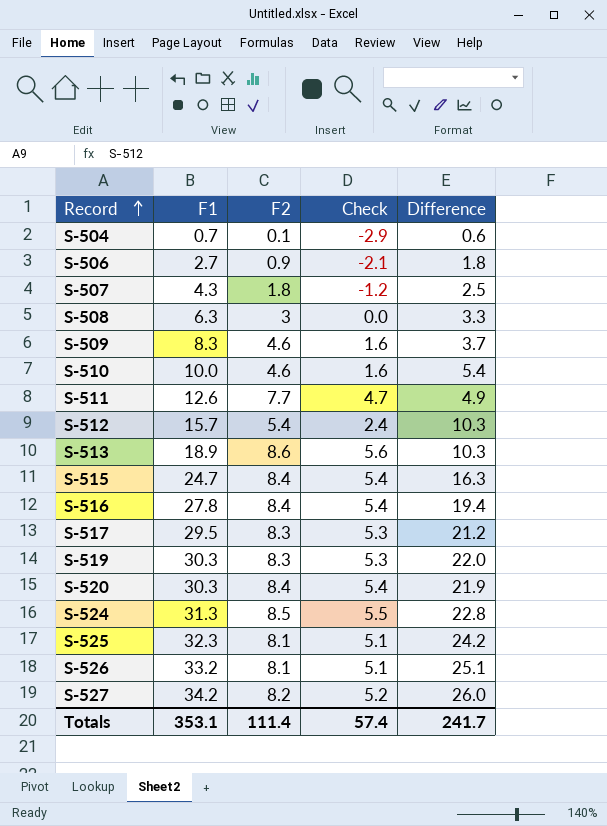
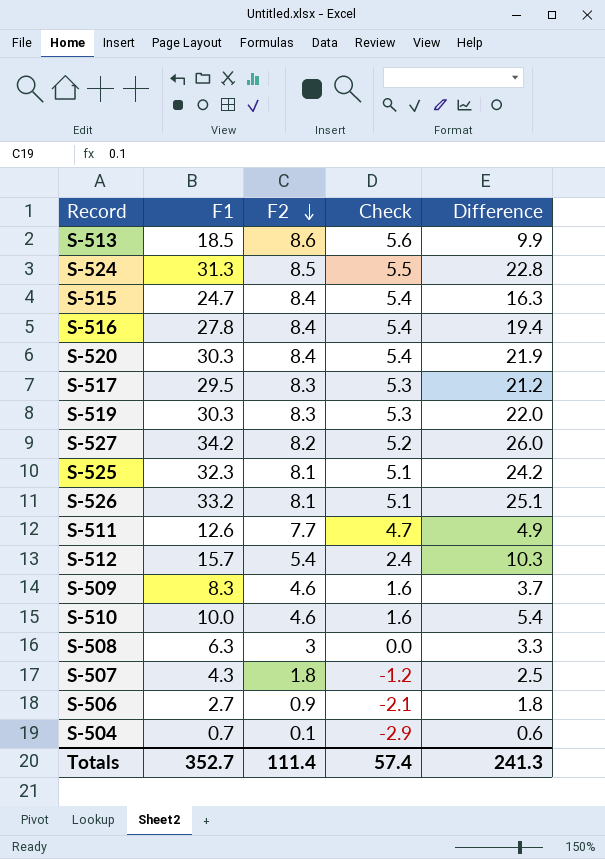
row order: Record ascending -> F2 descending
S-513 | F1: 18.9 -> 18.5
S-513 | Difference: 10.3 -> 9.9
Totals | F1: 353.1 -> 352.7
Totals | Difference: 241.7 -> 241.3

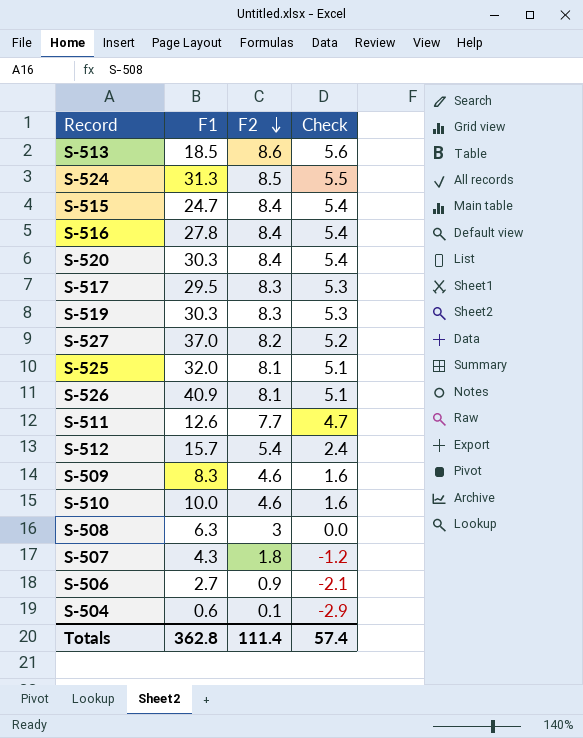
column Difference | formula: [F1] - [F2] -> none
S-527 | F1: 34.2 -> 37.0
S-525 | F1: 32.3 -> 32.0
S-526 | F1: 33.2 -> 40.9
S-504 | F1: 0.7 -> 0.6
Totals | F1: 352.7 -> 362.8

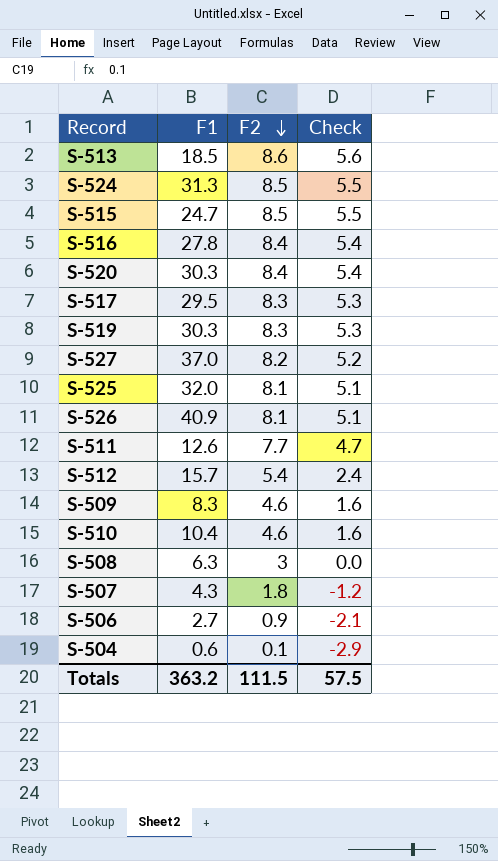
S-515 | F2: 8.4 -> 8.5
S-515 | Check: 5.4 -> 5.5
S-510 | F1: 10.0 -> 10.4
Totals | F1: 362.8 -> 363.2
Totals | F2: 111.4 -> 111.5
Totals | Check: 57.4 -> 57.5

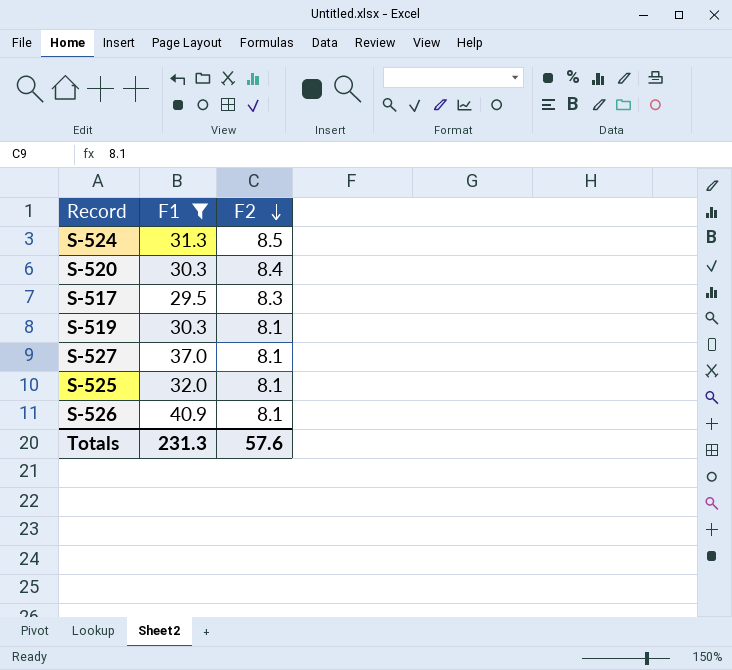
filter: none -> F1 >= 29.5
column Check | formula: [F2] - 3 -> none
S-519 | F2: 8.3 -> 8.1
S-527 | F2: 8.2 -> 8.1
Totals | F1: 363.2 -> 231.3
Totals | F2: 111.5 -> 57.6

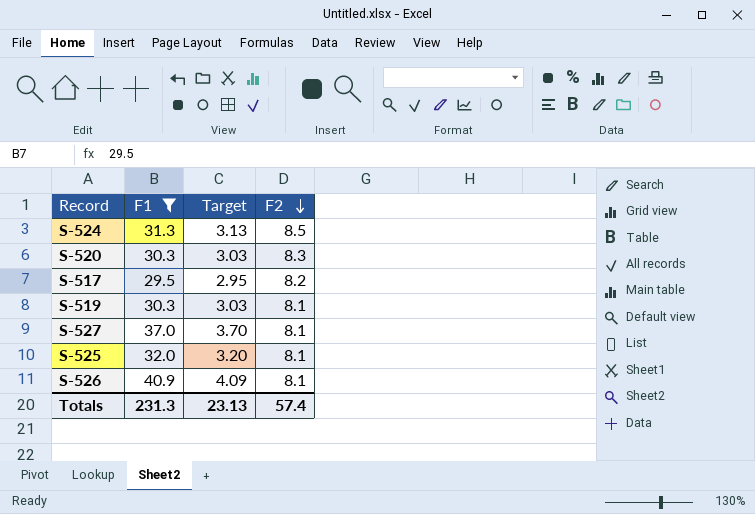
column Target | formula: none -> [F1] * 0.1
S-520 | F2: 8.4 -> 8.3
S-517 | F2: 8.3 -> 8.2
Totals | F2: 57.6 -> 57.4

